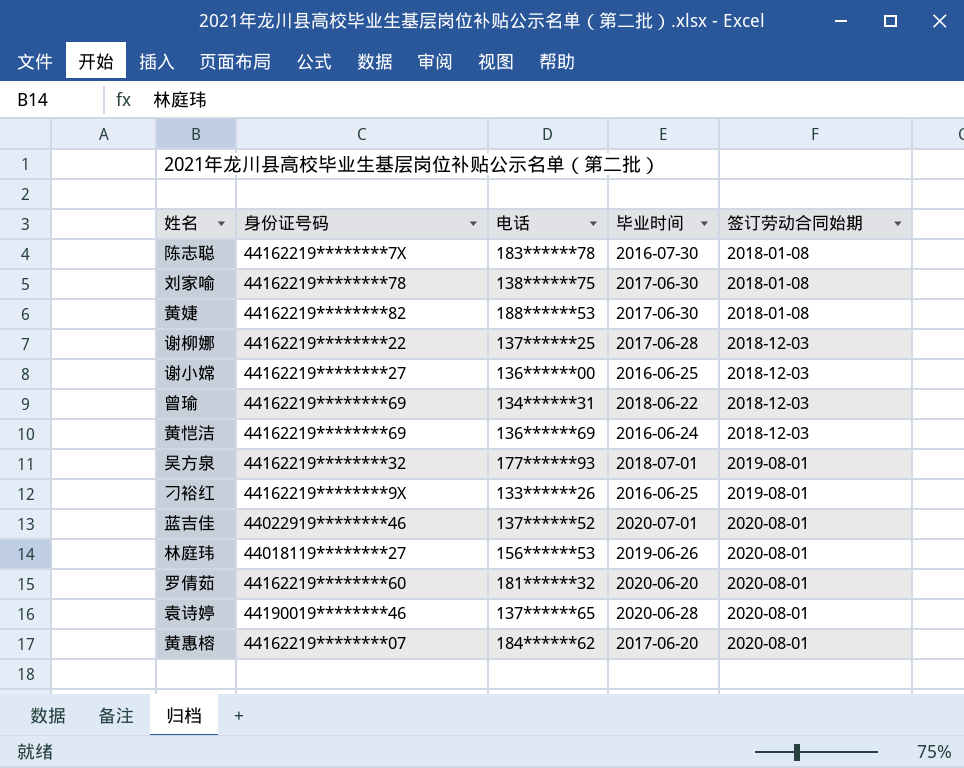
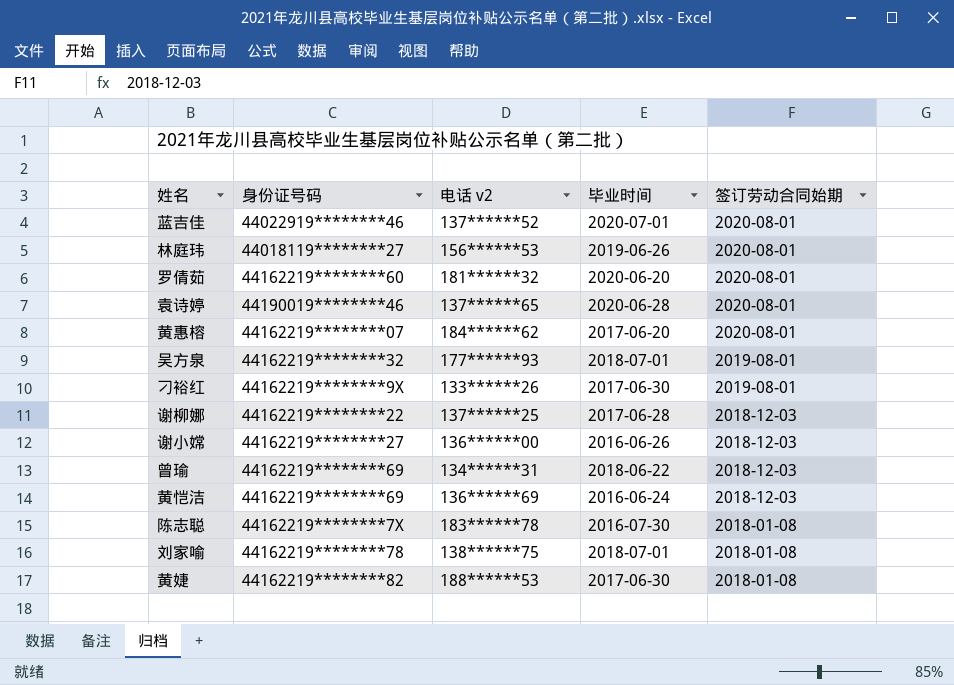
row order: 签订劳动合同始期 ascending -> 签订劳动合同始期 descending
column name: 电话 -> 电话 v2
刁裕红 | 毕业时间: 2016-06-25 -> 2017-06-30
谢小嫦 | 毕业时间: 2016-06-25 -> 2016-06-26
刘家喻 | 毕业时间: 2017-06-30 -> 2018-07-01

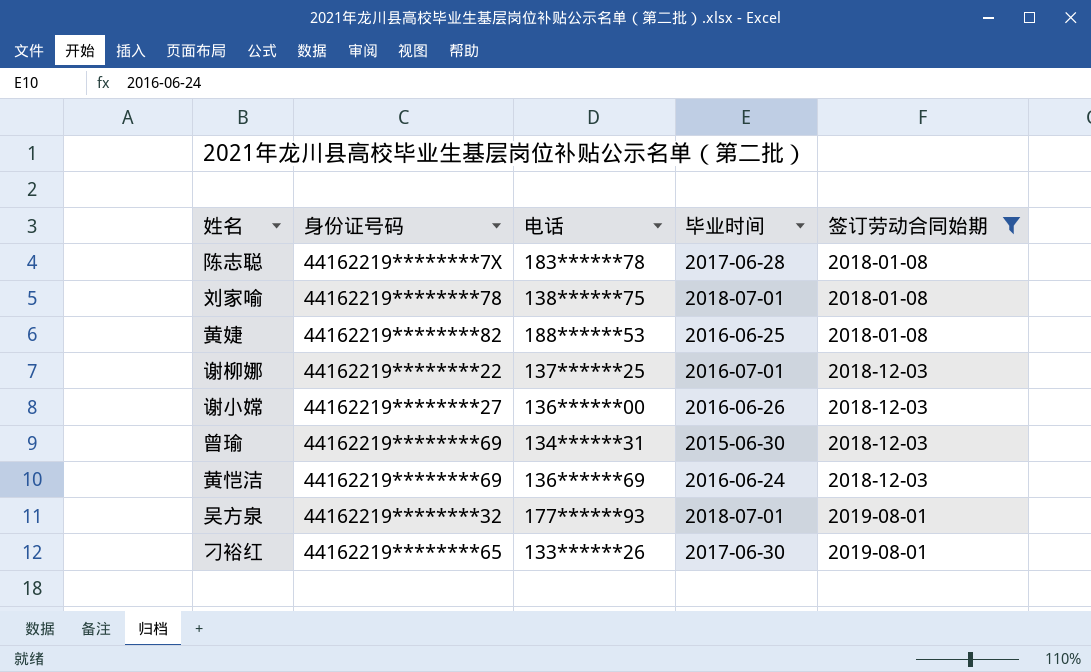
filter: none -> 签订劳动合同始期 != 2020-08-01
row order: 签订劳动合同始期 descending -> 签订劳动合同始期 ascending
column name: 电话 v2 -> 电话
陈志聪 | 毕业时间: 2016-07-30 -> 2017-06-28
黄婕 | 毕业时间: 2017-06-30 -> 2016-06-25
谢柳娜 | 毕业时间: 2017-06-28 -> 2016-07-01
曾瑜 | 毕业时间: 2018-06-22 -> 2015-06-30
刁裕红 | 身份证号码: 44162219********9X -> 44162219********65

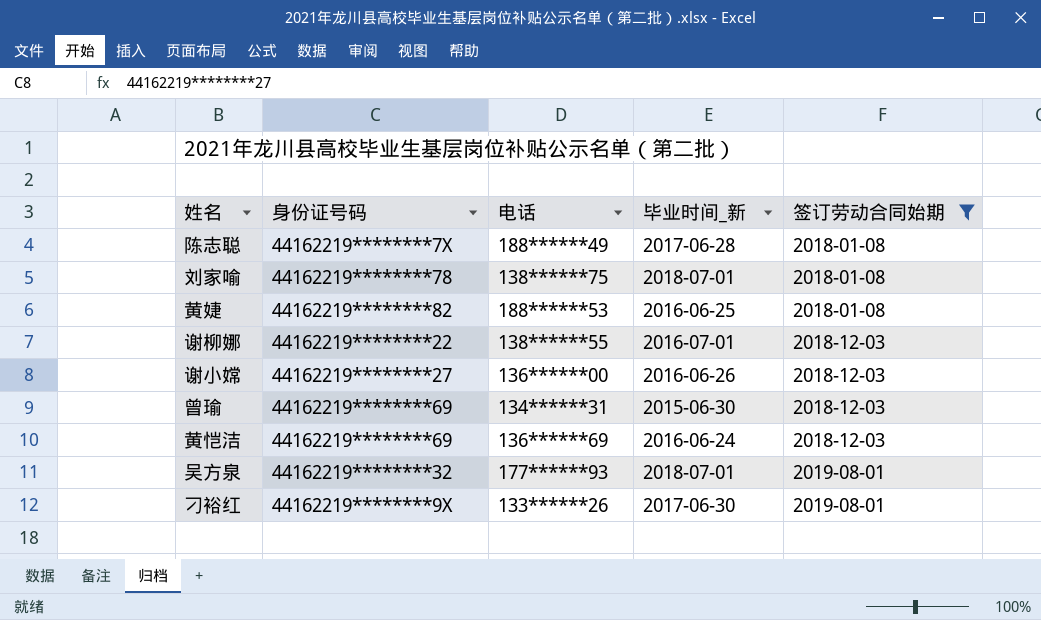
column name: 毕业时间 -> 毕业时间_新
陈志聪 | 电话: 183******78 -> 188******49
谢柳娜 | 电话: 137******25 -> 138******55
刁裕红 | 身份证号码: 44162219********65 -> 44162219********9X

